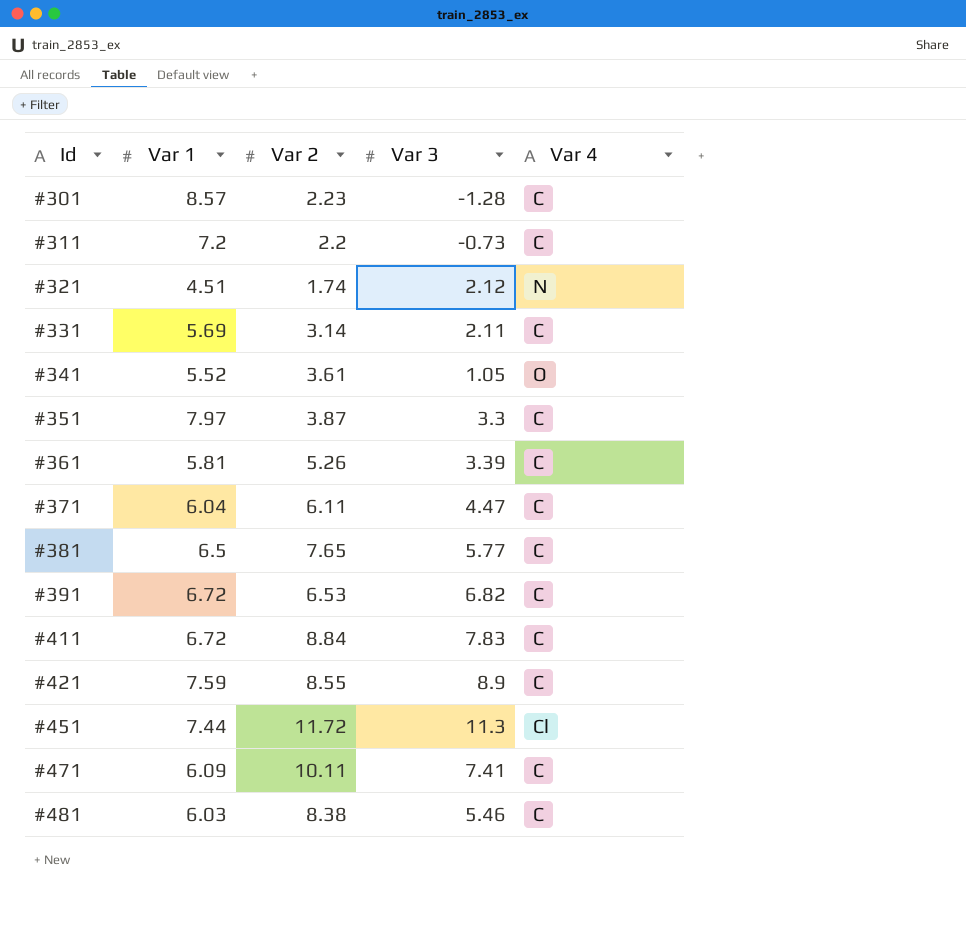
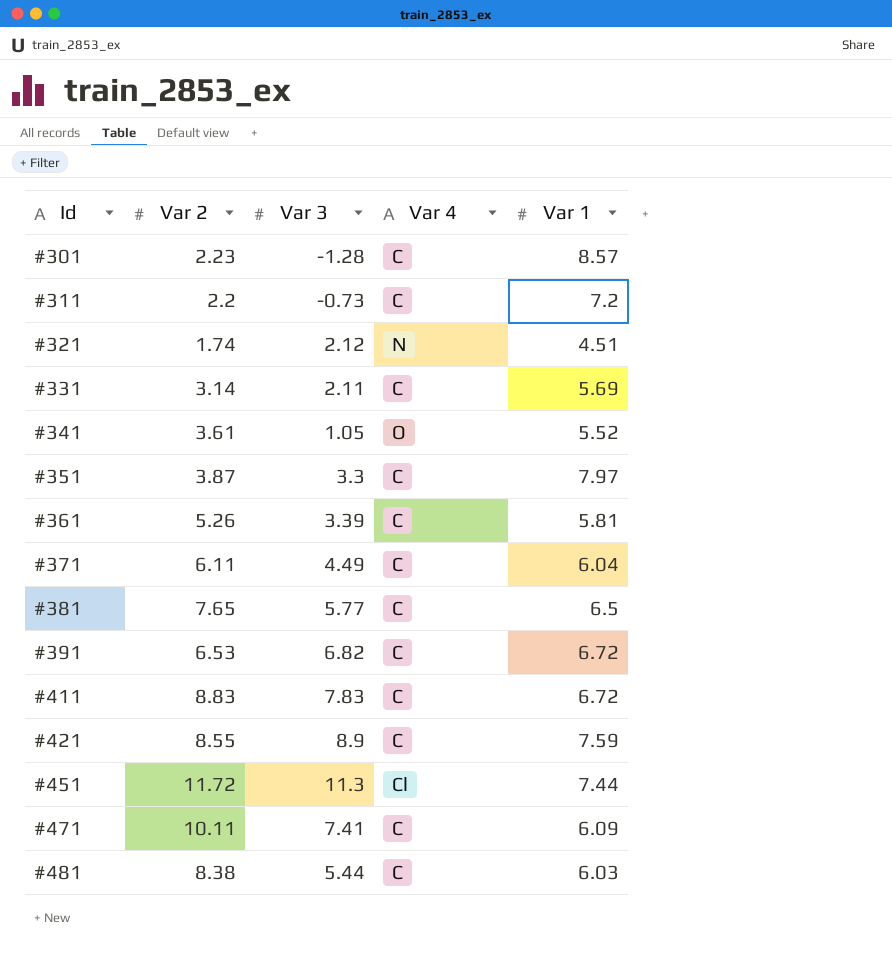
column Var 1 | position: 2 -> 5
#371 | Var 3: 4.47 -> 4.49
#411 | Var 2: 8.84 -> 8.83
#481 | Var 3: 5.46 -> 5.44

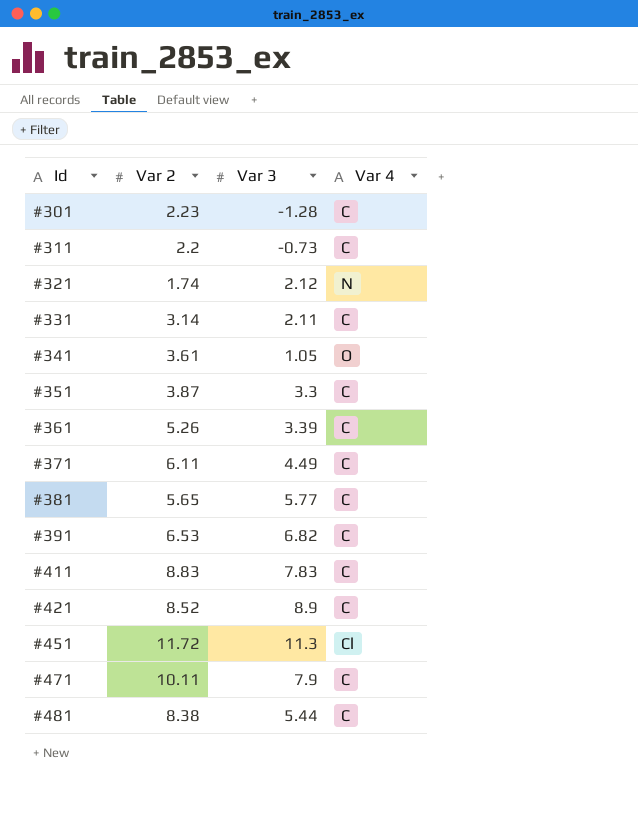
column Var 1 | position: 5 -> none
#381 | Var 2: 7.65 -> 5.65
#421 | Var 2: 8.55 -> 8.52
#471 | Var 3: 7.41 -> 7.9

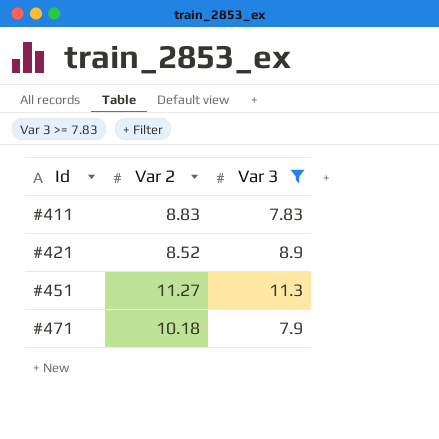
filter: none -> Var 3 >= 7.83
column Var 4 | position: 4 -> none
#451 | Var 2: 11.72 -> 11.27
#471 | Var 2: 10.11 -> 10.18

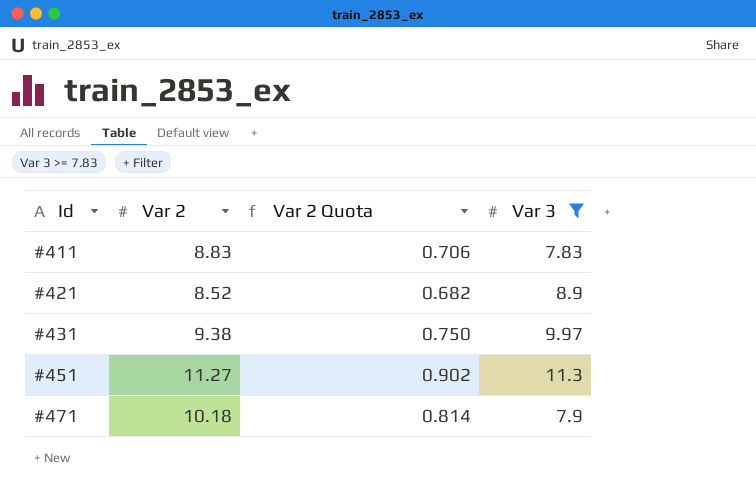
column Var 2 Quota | formula: none -> [Var 2] * 0.08
row #431: none -> 9.38 | 0.750 | 9.97

